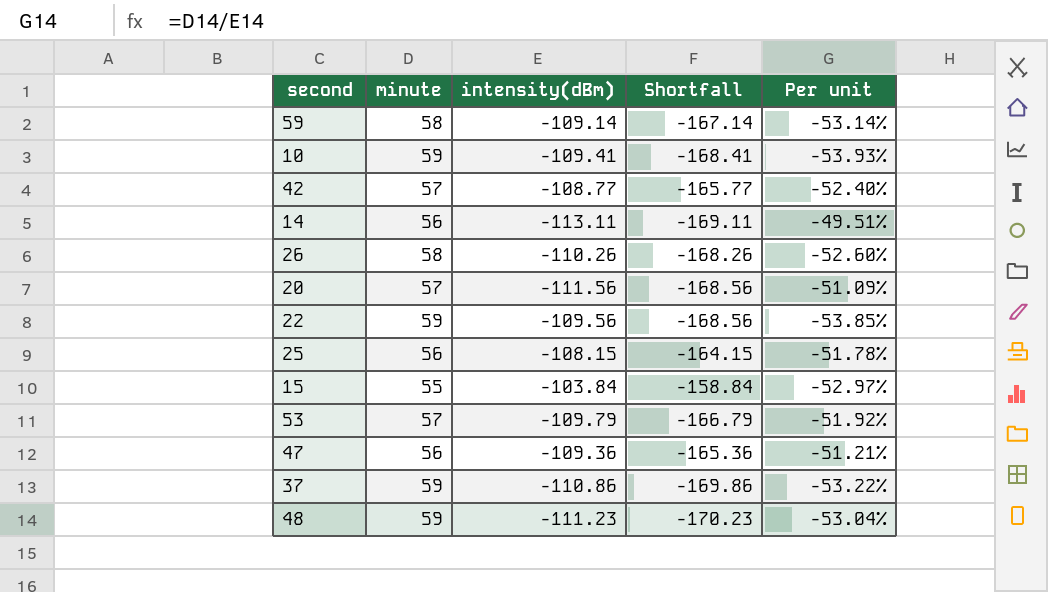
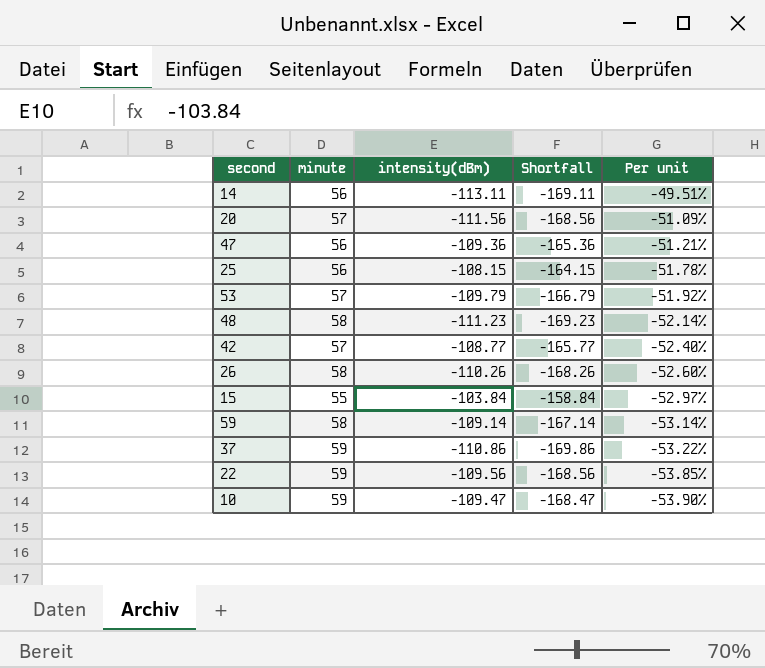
row order: none -> Per unit descending
48 | minute: 59 -> 58
48 | Shortfall: -170.23 -> -169.23
48 | Per unit: -53.04% -> -52.14%
10 | intensity(dBm): -109.41 -> -109.47
10 | Shortfall: -168.41 -> -168.47
10 | Per unit: -53.93% -> -53.90%

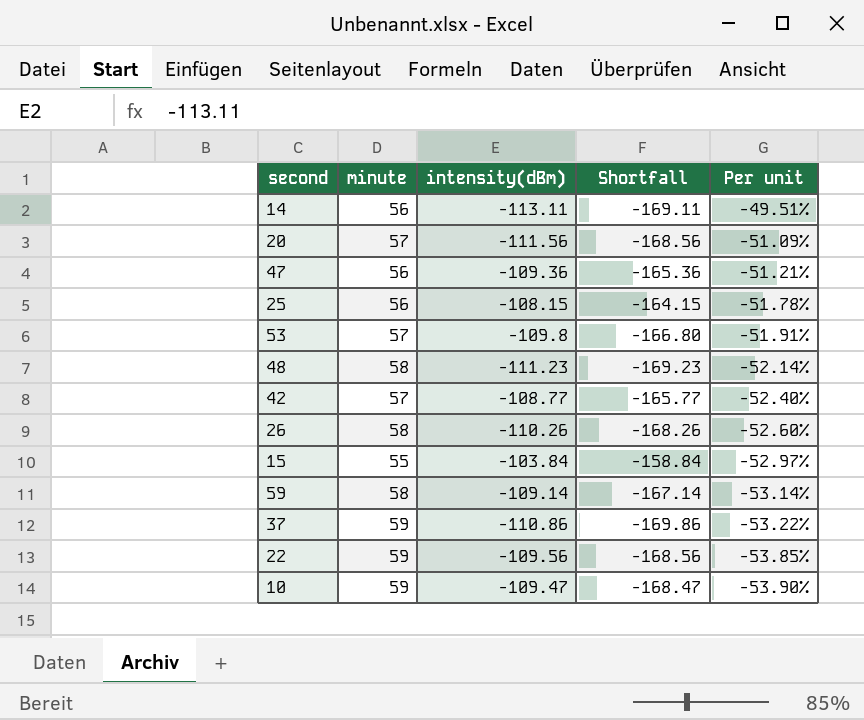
53 | intensity(dBm): -109.79 -> -109.8
53 | Shortfall: -166.79 -> -166.80
53 | Per unit: -51.92% -> -51.91%

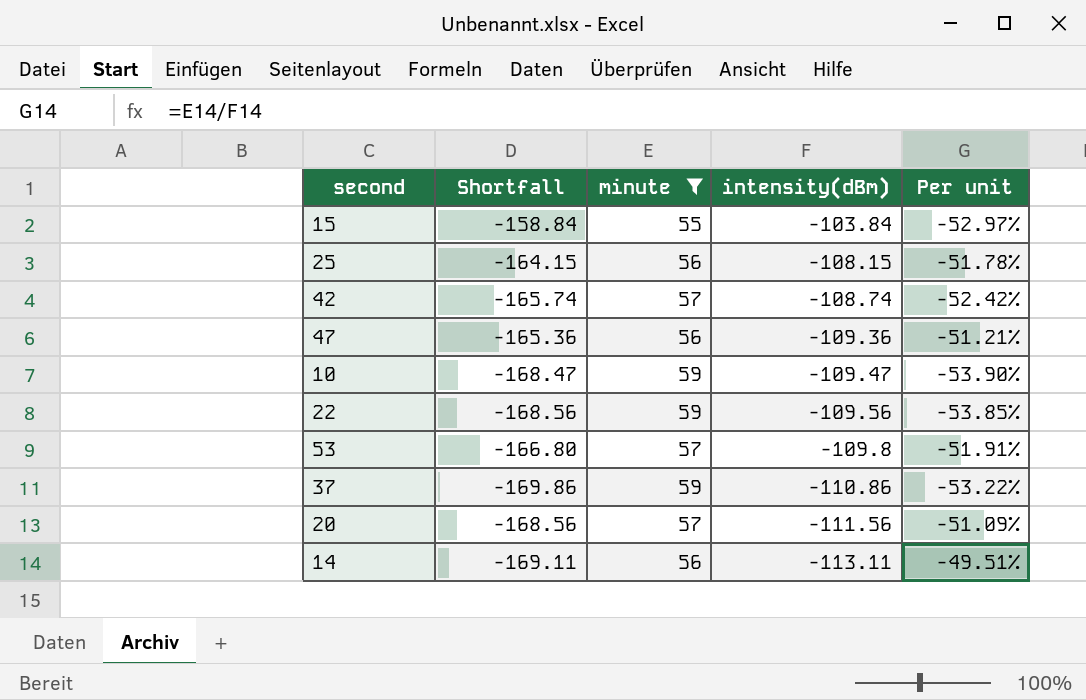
filter: none -> minute != 58
row order: Per unit descending -> intensity(dBm) descending
column Shortfall | position: 4 -> 2
42 | Shortfall: -165.77 -> -165.74
42 | intensity(dBm): -108.77 -> -108.74
42 | Per unit: -52.40% -> -52.42%

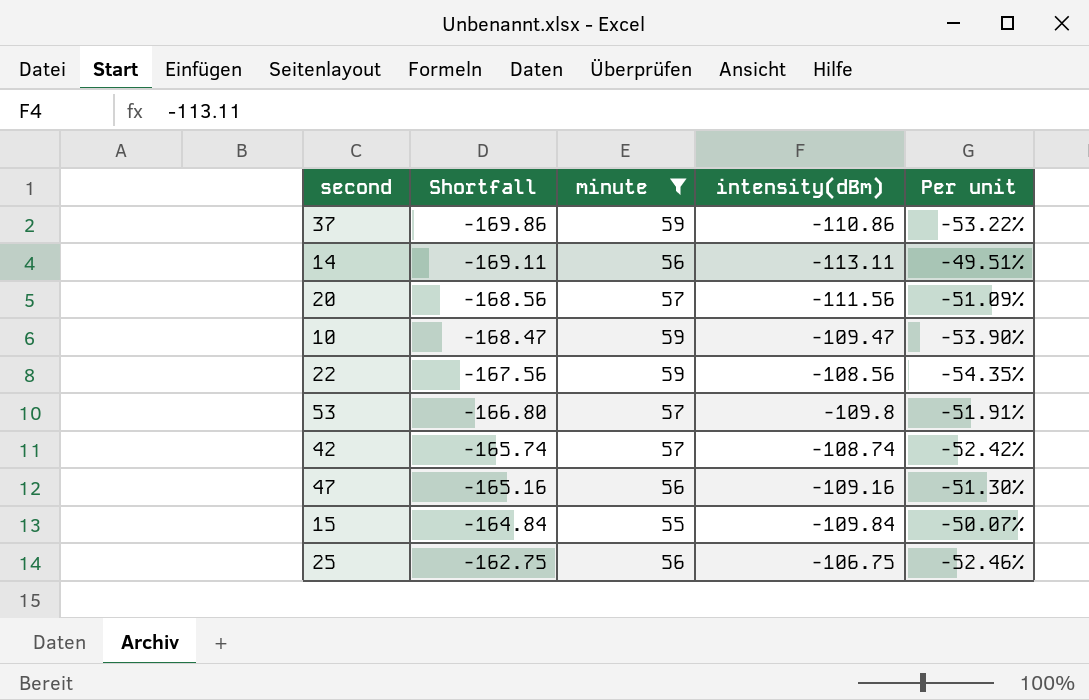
row order: intensity(dBm) descending -> Shortfall ascending
22 | Shortfall: -168.56 -> -167.56
22 | intensity(dBm): -109.56 -> -108.56
22 | Per unit: -53.85% -> -54.35%
47 | Shortfall: -165.36 -> -165.16
47 | intensity(dBm): -109.36 -> -109.16
47 | Per unit: -51.21% -> -51.30%
15 | Shortfall: -158.84 -> -164.84
15 | intensity(dBm): -103.84 -> -109.84
15 | Per unit: -52.97% -> -50.07%
25 | Shortfall: -164.15 -> -162.75
25 | intensity(dBm): -108.15 -> -106.75
25 | Per unit: -51.78% -> -52.46%

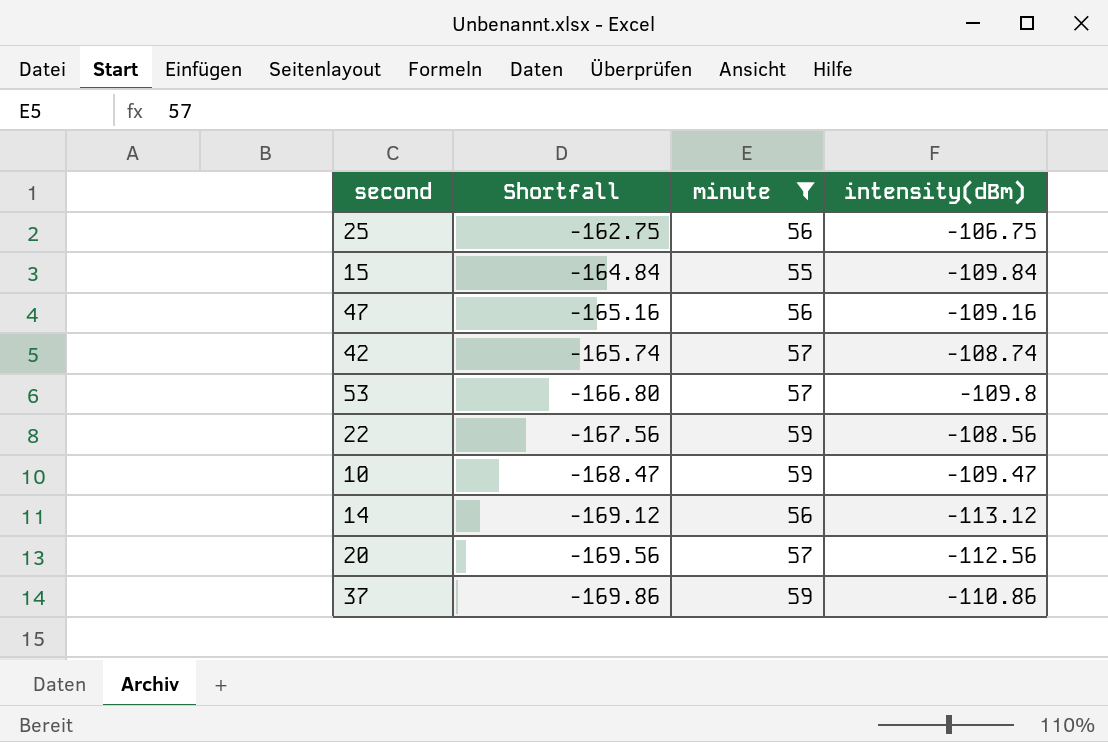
row order: Shortfall ascending -> Shortfall descending
column Per unit | formula: [minute] / [intensity(dBm)] -> none
14 | Shortfall: -169.11 -> -169.12
14 | intensity(dBm): -113.11 -> -113.12
20 | Shortfall: -168.56 -> -169.56
20 | intensity(dBm): -111.56 -> -112.56

